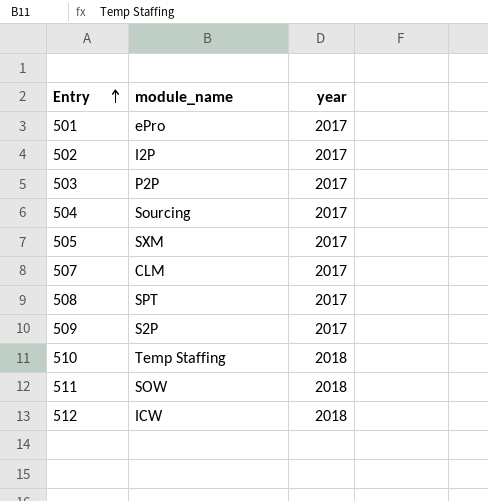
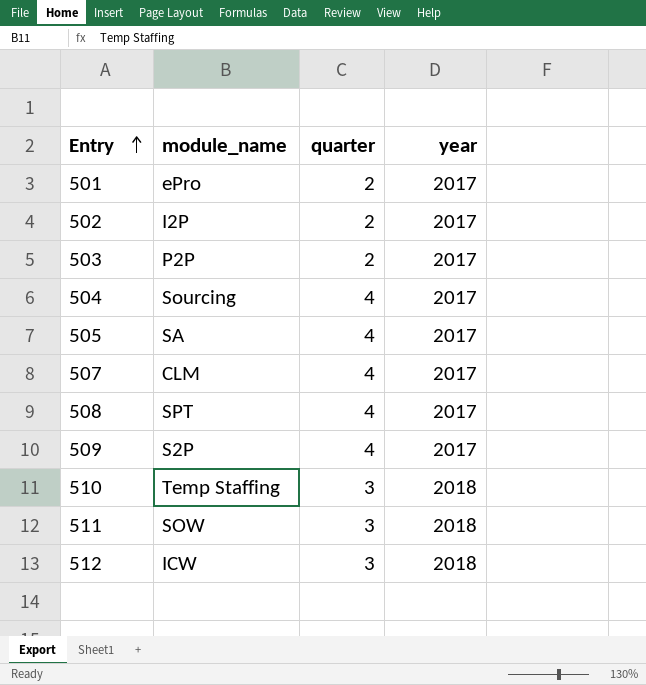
column quarter | position: none -> 3
505 | module_name: SXM -> SA

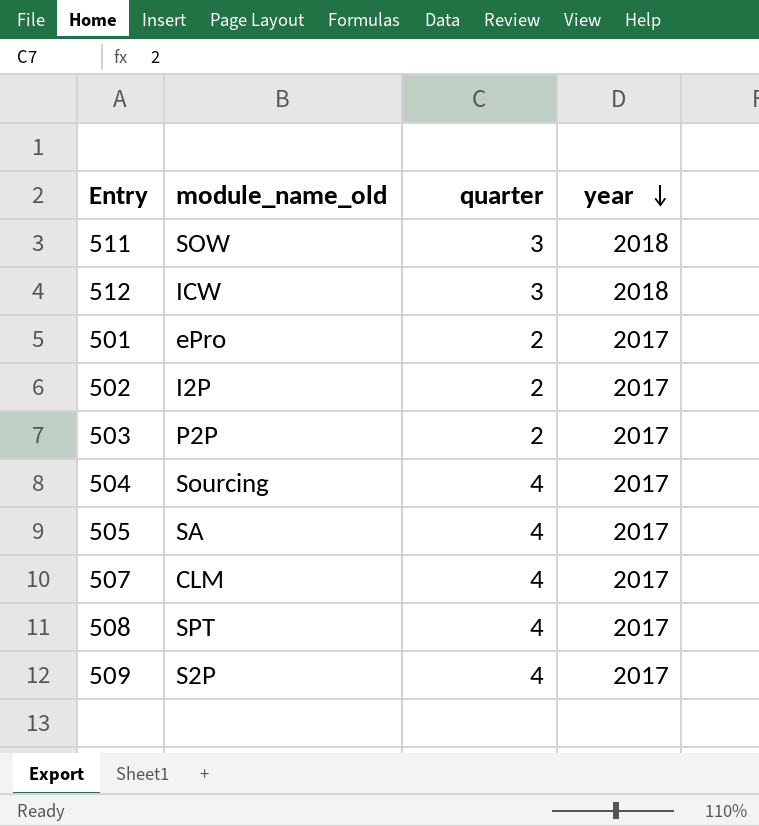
row order: Entry ascending -> year descending
column name: module_name -> module_name_old
row 510: Temp Staffing | 3 | 2018 -> none

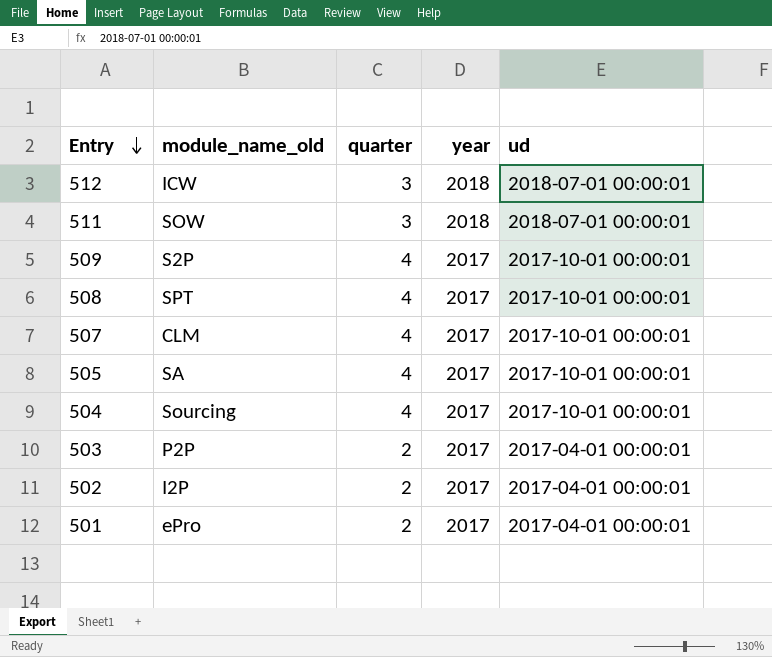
row order: year descending -> Entry descending
column ud | position: none -> 5

